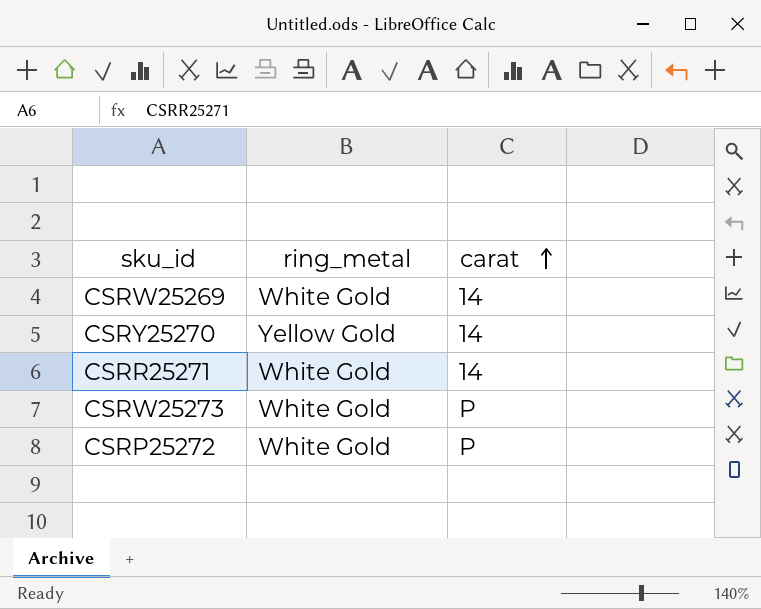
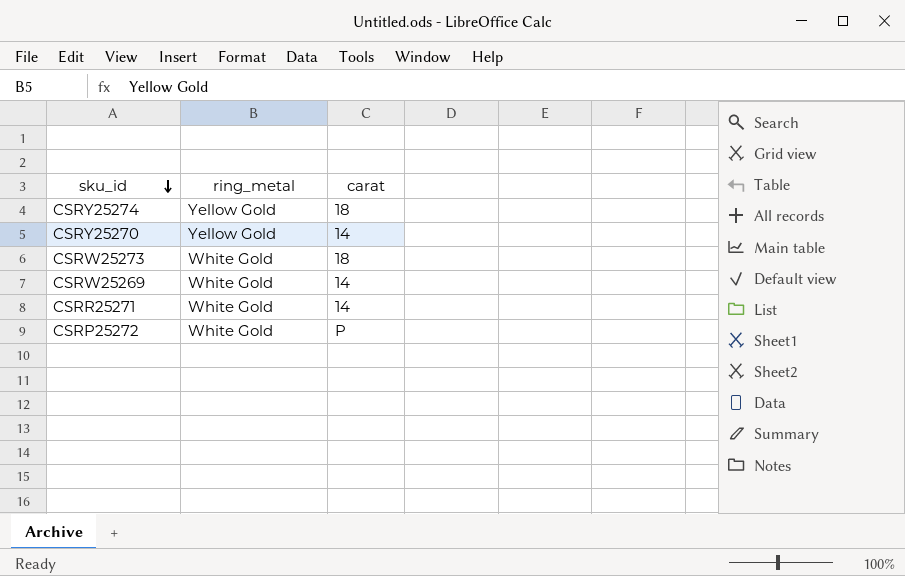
row order: carat ascending -> sku_id descending
row CSRY25274: none -> Yellow Gold | 18
CSRW25273 | carat: P -> 18

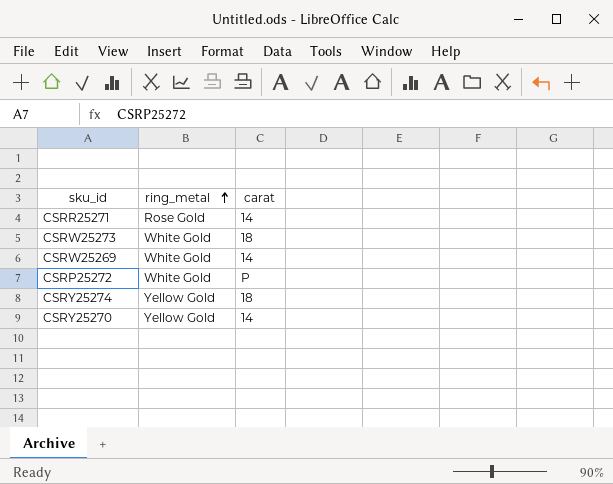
row order: sku_id descending -> ring_metal ascending
CSRR25271 | ring_metal: White Gold -> Rose Gold

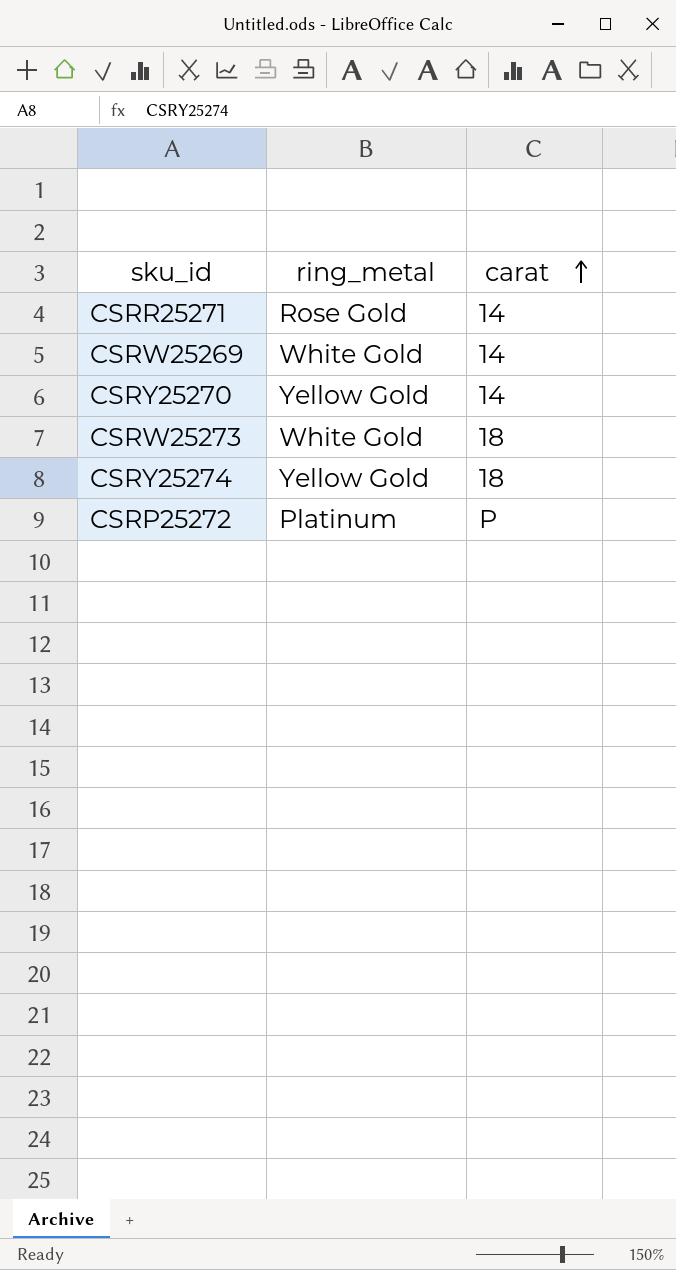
row order: ring_metal ascending -> carat ascending
CSRP25272 | ring_metal: White Gold -> Platinum

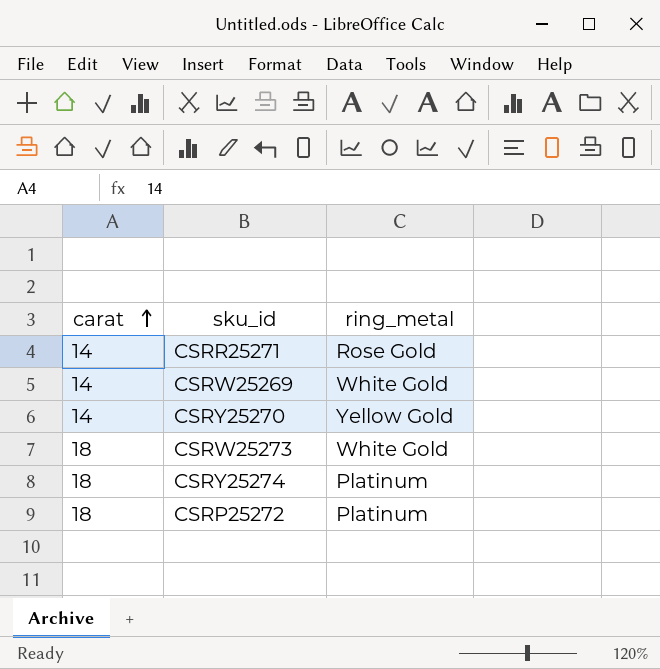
column carat | position: 3 -> 1
CSRY25274 | ring_metal: Yellow Gold -> Platinum
CSRP25272 | carat: P -> 18

